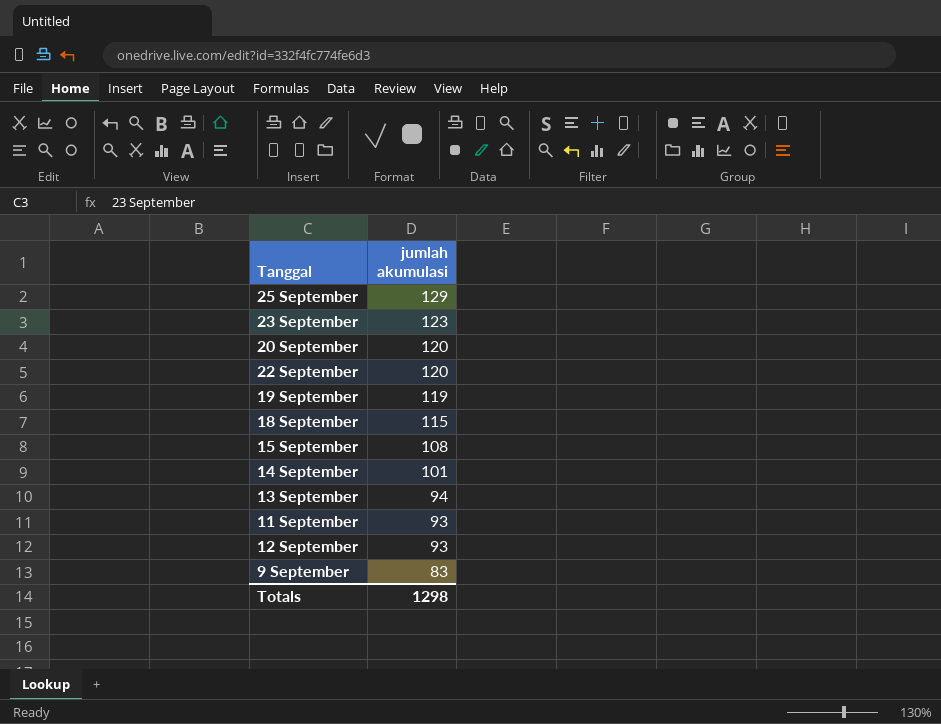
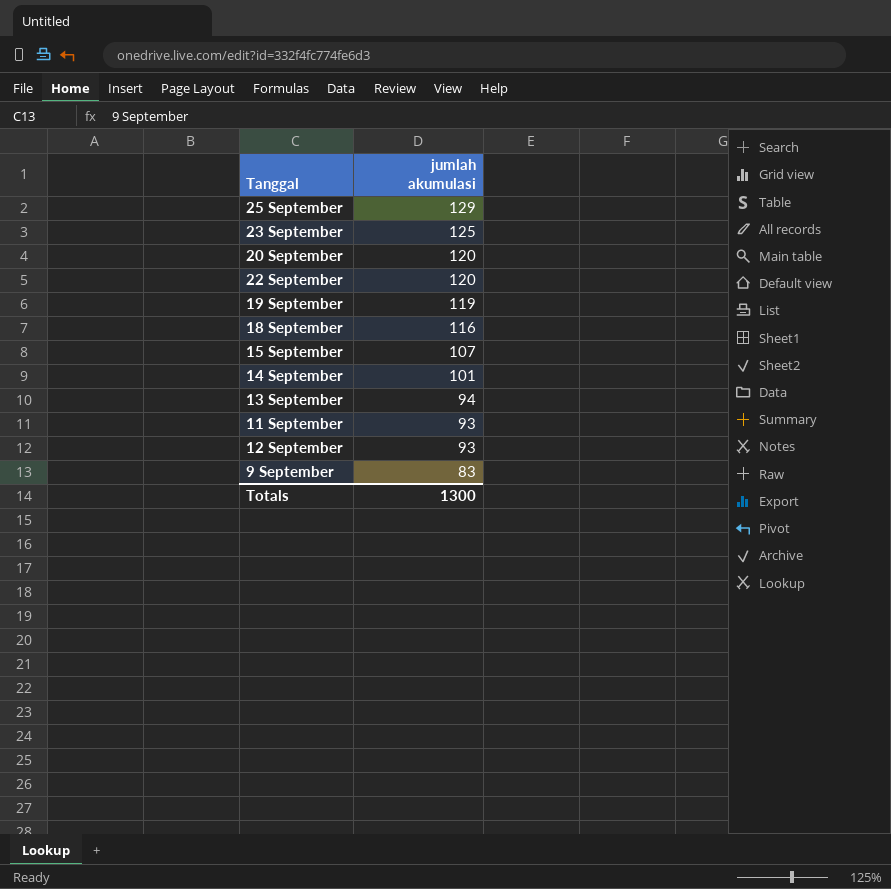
23 September | jumlah akumulasi: 123 -> 125
18 September | jumlah akumulasi: 115 -> 116
15 September | jumlah akumulasi: 108 -> 107
Totals | jumlah akumulasi: 1298 -> 1300

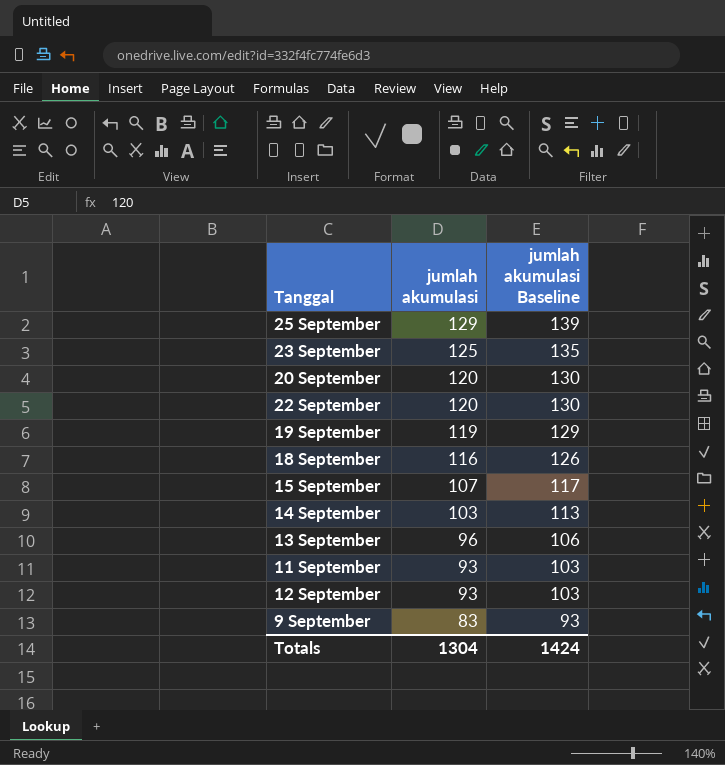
column jumlah akumulasi Baseline | formula: none -> [jumlah akumulasi] + 10
14 September | jumlah akumulasi: 101 -> 103
13 September | jumlah akumulasi: 94 -> 96
Totals | jumlah akumulasi: 1300 -> 1304

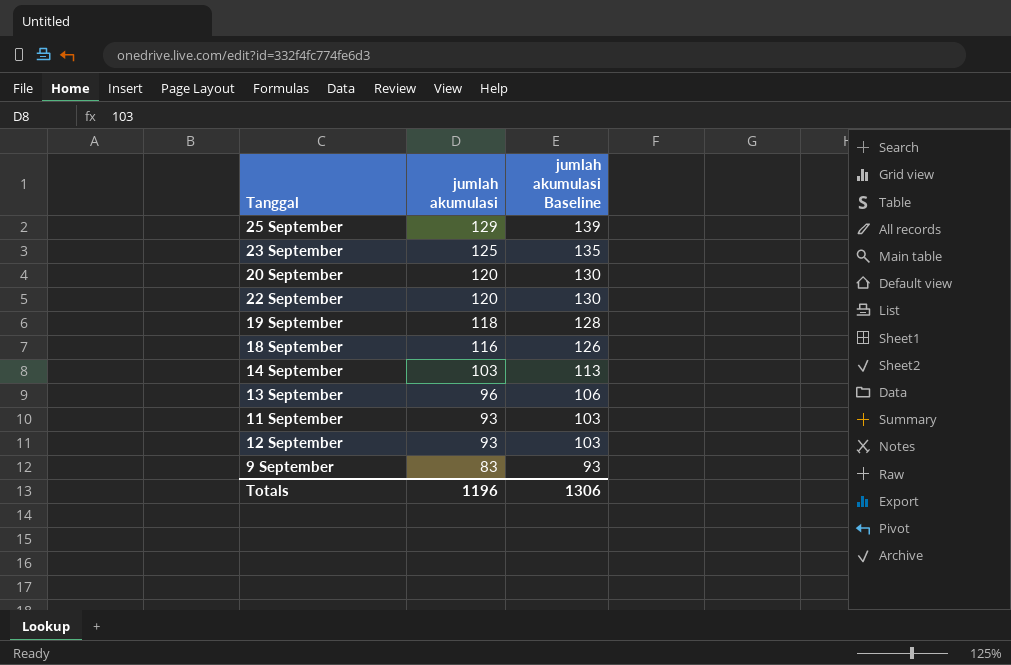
row 15 September: 107 | 117 -> none
19 September | jumlah akumulasi: 119 -> 118
19 September | jumlah akumulasi Baseline: 129 -> 128
Totals | jumlah akumulasi: 1304 -> 1196
Totals | jumlah akumulasi Baseline: 1424 -> 1306

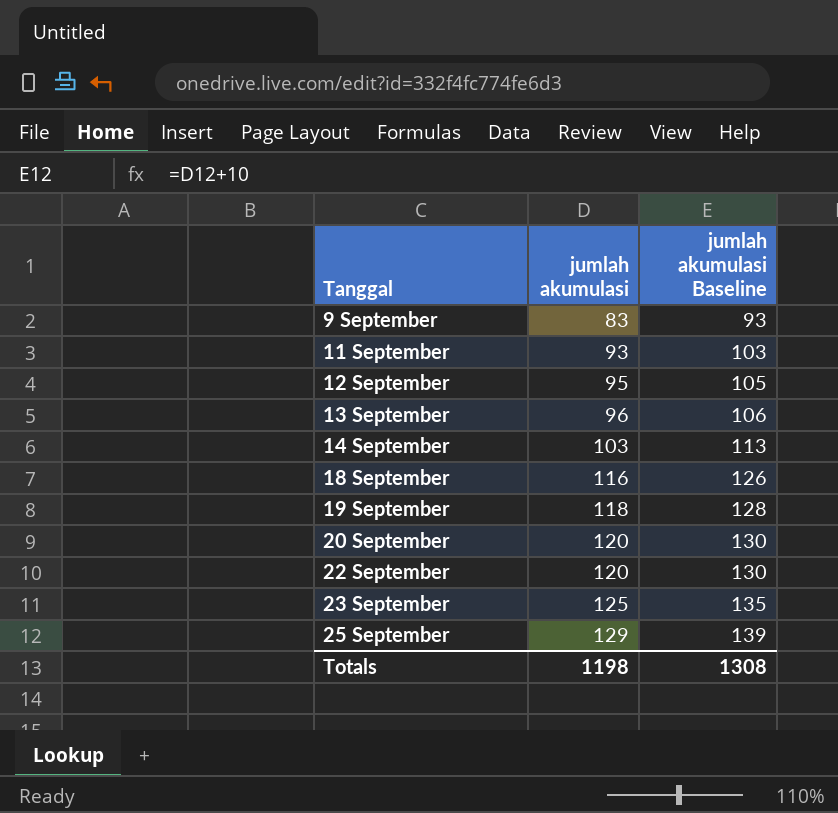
row order: jumlah akumulasi descending -> Tanggal ascending
12 September | jumlah akumulasi: 93 -> 95
12 September | jumlah akumulasi Baseline: 103 -> 105
Totals | jumlah akumulasi: 1196 -> 1198
Totals | jumlah akumulasi Baseline: 1306 -> 1308

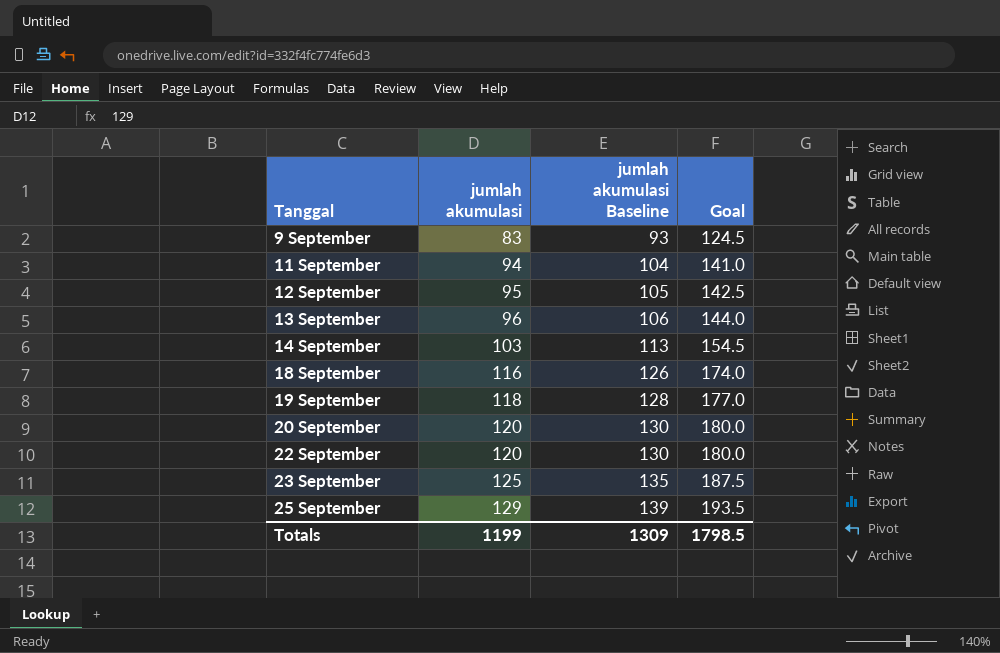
column Goal | formula: none -> [jumlah akumulasi] * 1.5
11 September | jumlah akumulasi: 93 -> 94
11 September | jumlah akumulasi Baseline: 103 -> 104
Totals | jumlah akumulasi: 1198 -> 1199
Totals | jumlah akumulasi Baseline: 1308 -> 1309

